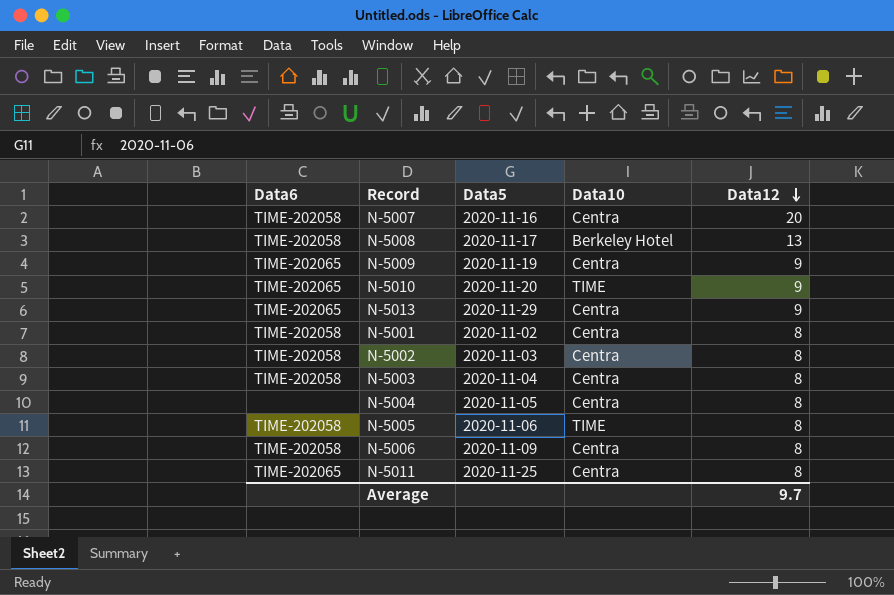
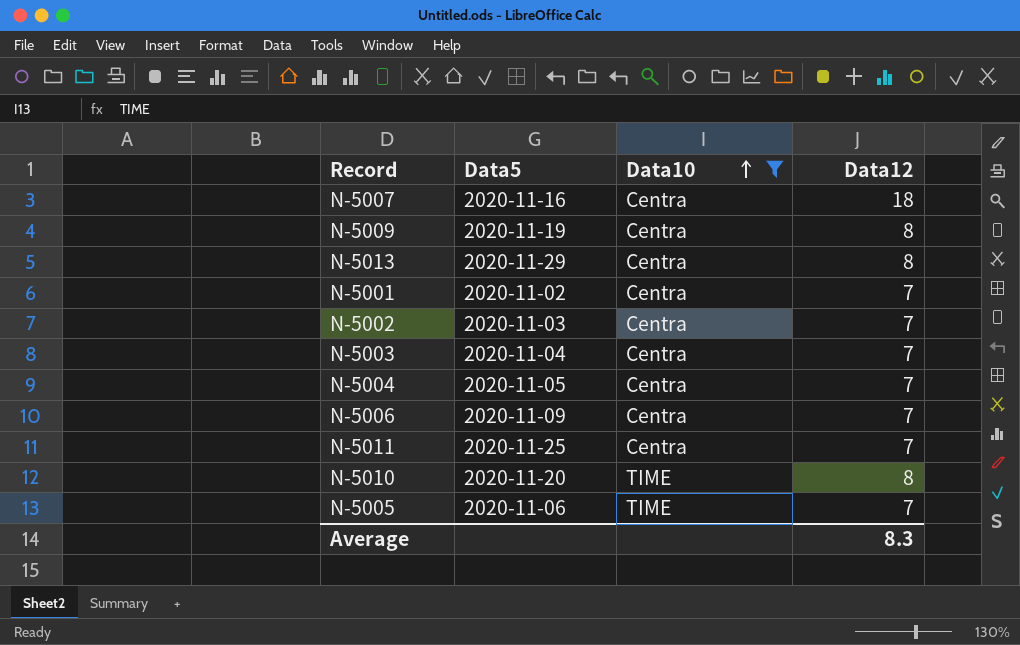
filter: none -> Data10 != Berkeley Hotel
row order: Data12 descending -> Data10 ascending
column Data6 | position: 1 -> none
N-5007 | Data12: 20 -> 18
N-5009 | Data12: 9 -> 8
N-5013 | Data12: 9 -> 8
N-5001 | Data12: 8 -> 7
N-5002 | Data12: 8 -> 7
N-5003 | Data12: 8 -> 7
N-5004 | Data12: 8 -> 7
N-5006 | Data12: 8 -> 7
N-5011 | Data12: 8 -> 7
N-5010 | Data12: 9 -> 8
N-5005 | Data12: 8 -> 7
Average | Data12: 9.7 -> 8.3

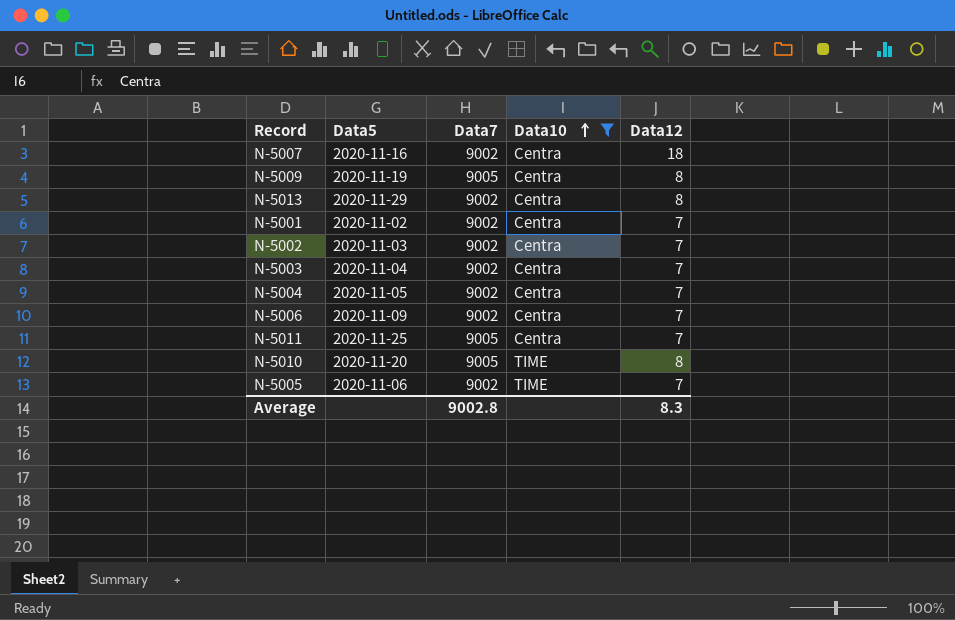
column Data7 | position: none -> 3

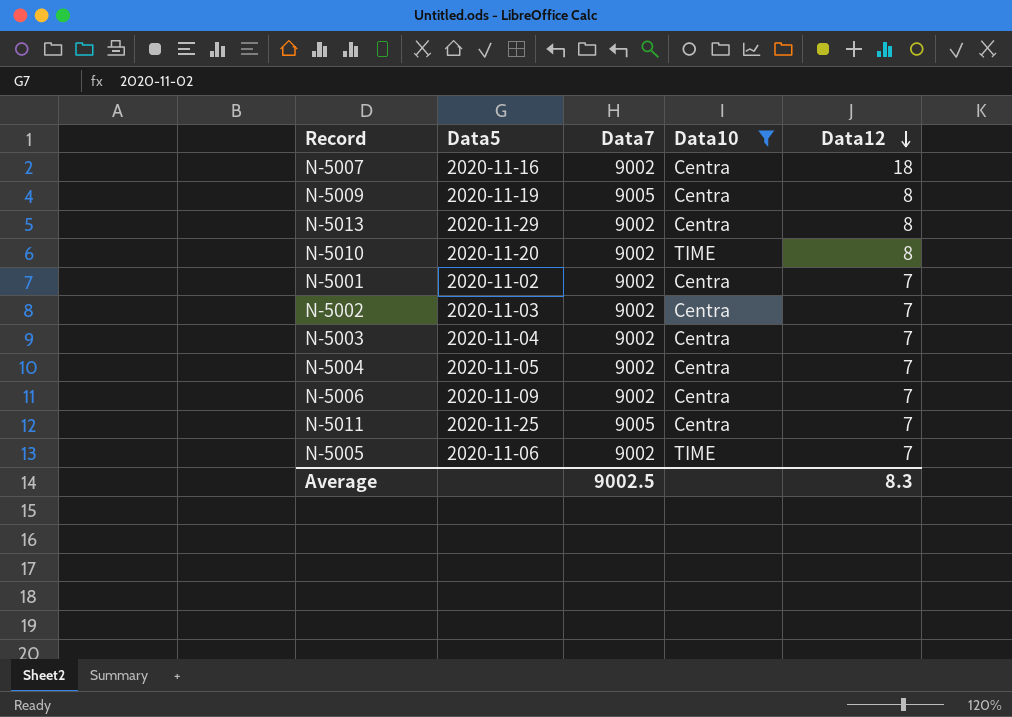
row order: Data10 ascending -> Data12 descending
N-5010 | Data7: 9005 -> 9002
Average | Data7: 9002.8 -> 9002.5

